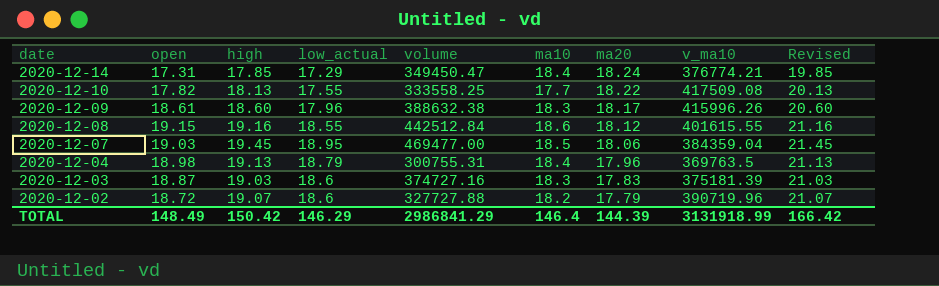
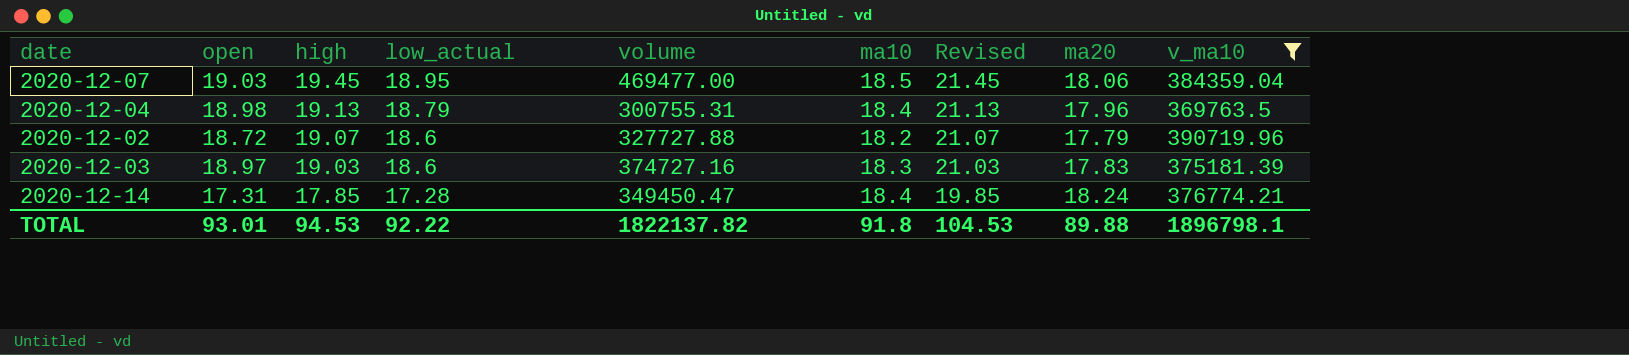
filter: none -> v_ma10 <= 390719.96
row order: date descending -> high descending
column Revised | position: 9 -> 7
2020-12-03 | open: 18.87 -> 18.97
2020-12-14 | low_actual: 17.29 -> 17.28
TOTAL | open: 148.49 -> 93.01
TOTAL | high: 150.42 -> 94.53
TOTAL | low_actual: 146.29 -> 92.22
TOTAL | volume: 2986841.29 -> 1822137.82
TOTAL | ma10: 146.4 -> 91.8
TOTAL | Revised: 166.42 -> 104.53
TOTAL | ma20: 144.39 -> 89.88
TOTAL | v_ma10: 3131918.99 -> 1896798.1

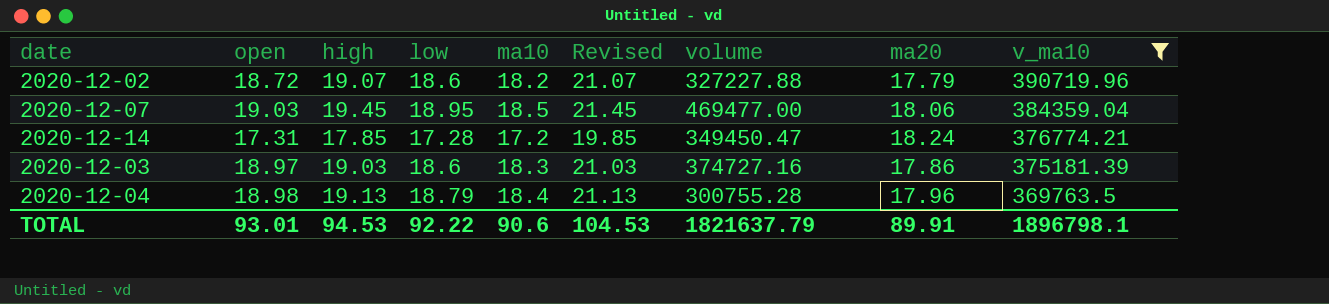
row order: high descending -> v_ma10 descending
column name: low_actual -> low
column volume | position: 5 -> 7
2020-12-02 | volume: 327727.88 -> 327227.88
2020-12-14 | ma10: 18.4 -> 17.2
2020-12-03 | ma20: 17.83 -> 17.86
2020-12-04 | volume: 300755.31 -> 300755.28
TOTAL | ma10: 91.8 -> 90.6
TOTAL | volume: 1822137.82 -> 1821637.79
TOTAL | ma20: 89.88 -> 89.91

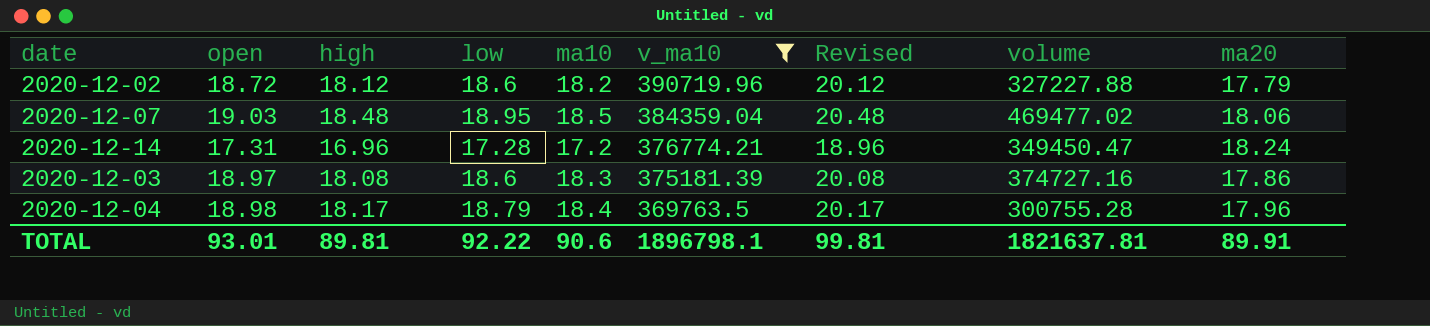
column v_ma10 | position: 9 -> 6
2020-12-02 | high: 19.07 -> 18.12
2020-12-02 | Revised: 21.07 -> 20.12
2020-12-07 | high: 19.45 -> 18.48
2020-12-07 | Revised: 21.45 -> 20.48
2020-12-07 | volume: 469477.00 -> 469477.02
2020-12-14 | high: 17.85 -> 16.96
2020-12-14 | Revised: 19.85 -> 18.96
2020-12-03 | high: 19.03 -> 18.08
2020-12-03 | Revised: 21.03 -> 20.08
2020-12-04 | high: 19.13 -> 18.17
2020-12-04 | Revised: 21.13 -> 20.17
TOTAL | high: 94.53 -> 89.81
TOTAL | Revised: 104.53 -> 99.81
TOTAL | volume: 1821637.79 -> 1821637.81

